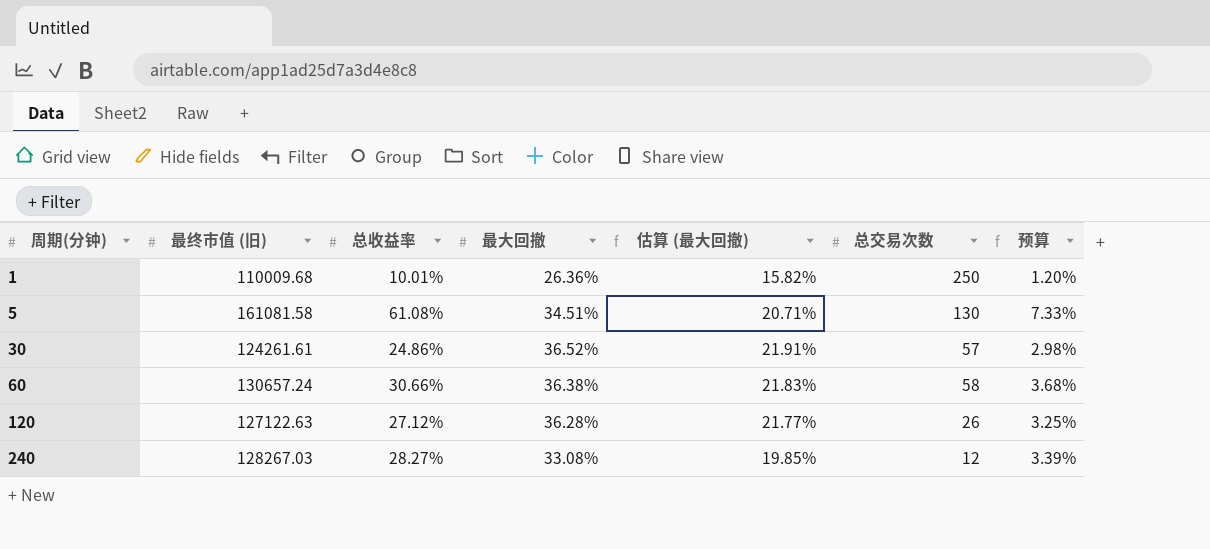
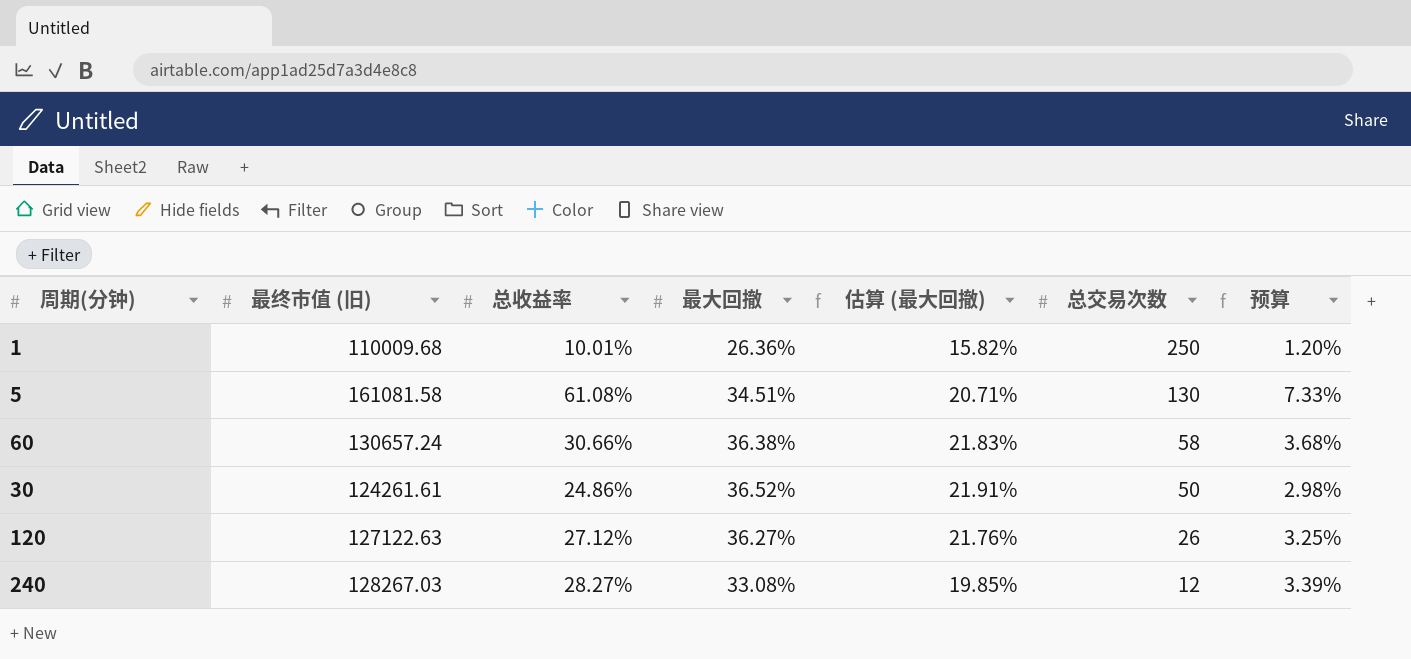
row order: 周期(分钟) ascending -> 总交易次数 descending
30 | 总交易次数: 57 -> 50
120 | 最大回撤: 36.28% -> 36.27%
120 | 估算 (最大回撤): 21.77% -> 21.76%

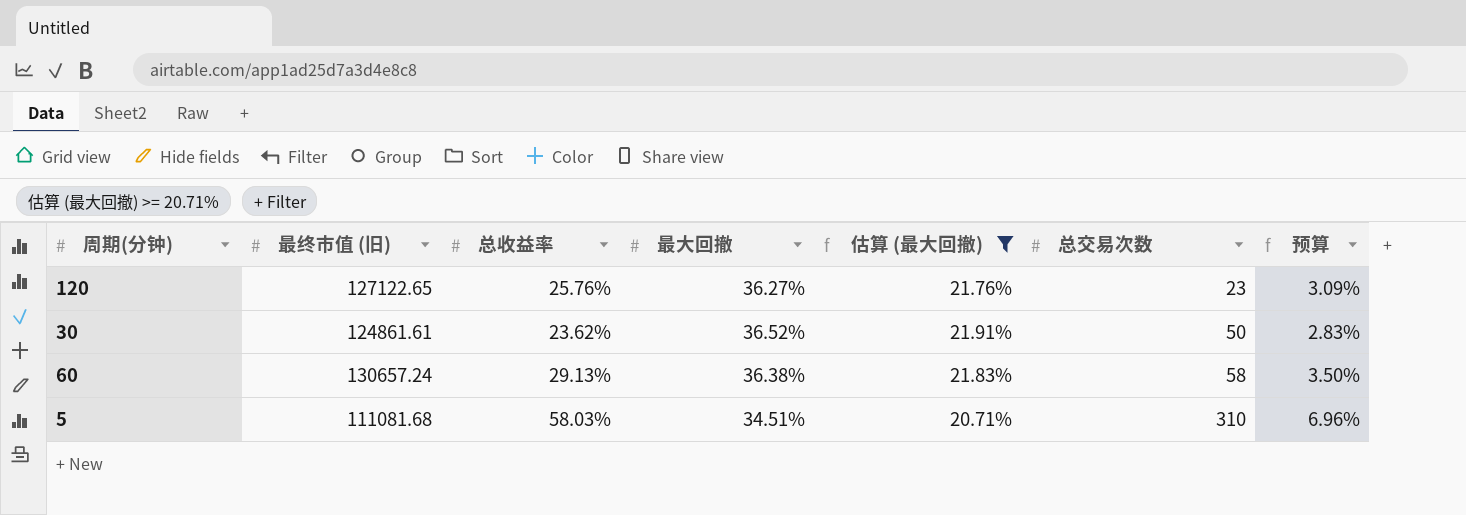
filter: none -> 估算 (最大回撤) >= 20.71%
row order: 总交易次数 descending -> 总交易次数 ascending
120 | 最终市值 (旧): 127122.63 -> 127122.65
120 | 总收益率: 27.12% -> 25.76%
120 | 总交易次数: 26 -> 23
120 | 预算: 3.25% -> 3.09%
30 | 最终市值 (旧): 124261.61 -> 124861.61
30 | 总收益率: 24.86% -> 23.62%
30 | 预算: 2.98% -> 2.83%
60 | 总收益率: 30.66% -> 29.13%
60 | 预算: 3.68% -> 3.50%
5 | 最终市值 (旧): 161081.58 -> 111081.68
5 | 总收益率: 61.08% -> 58.03%
5 | 总交易次数: 130 -> 310
5 | 预算: 7.33% -> 6.96%

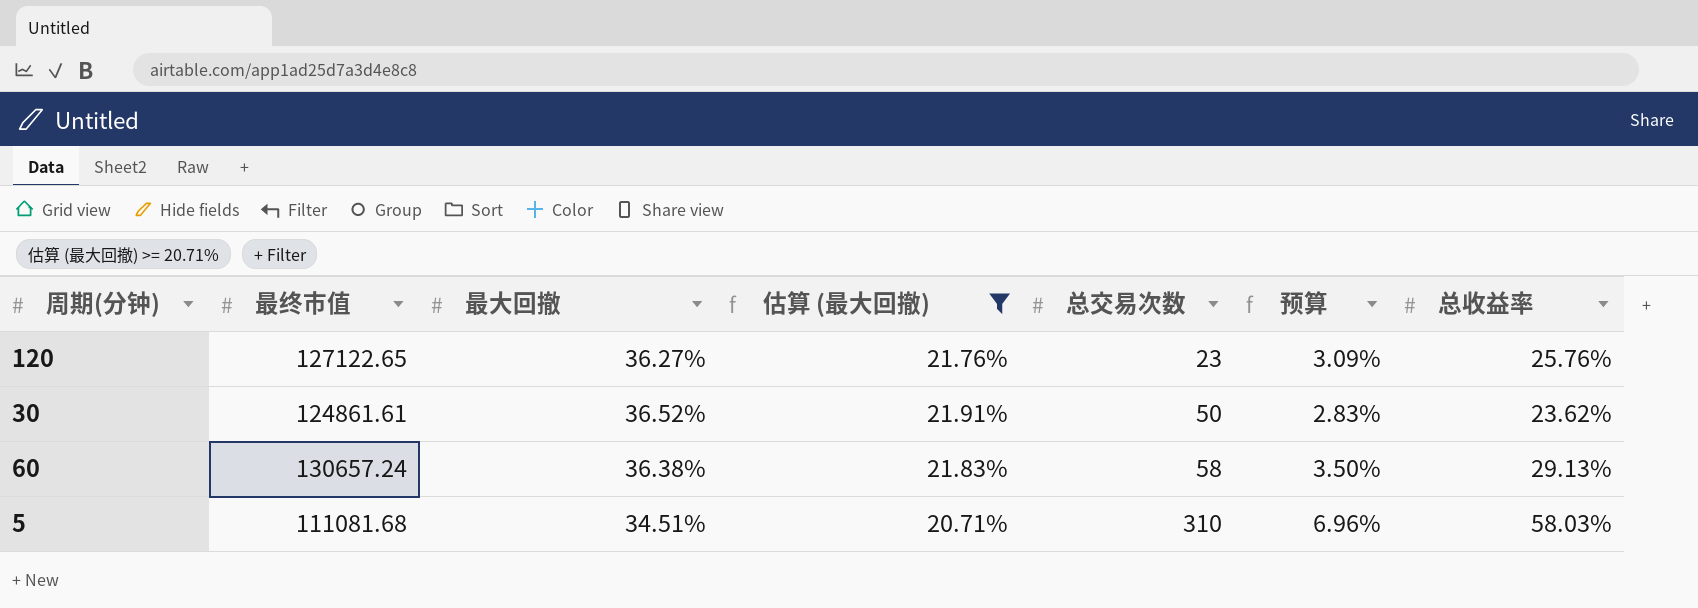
column name: 最终市值 (旧) -> 最终市值
column 总收益率 | position: 3 -> 7

